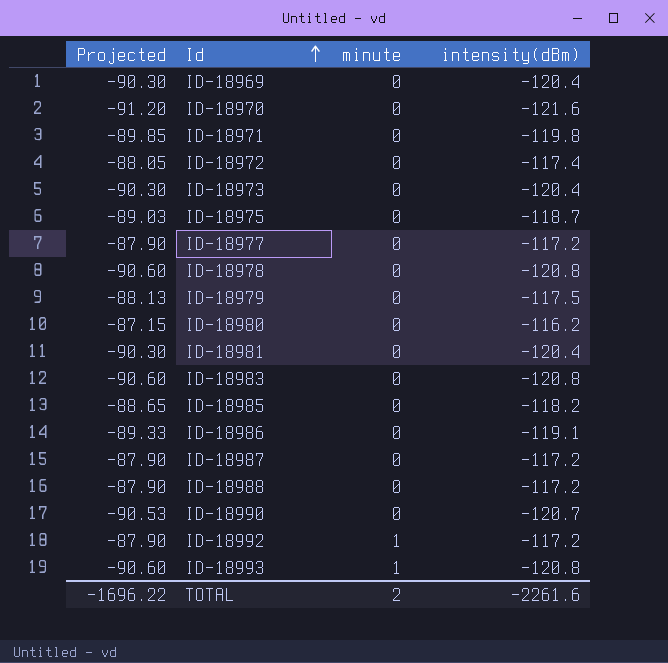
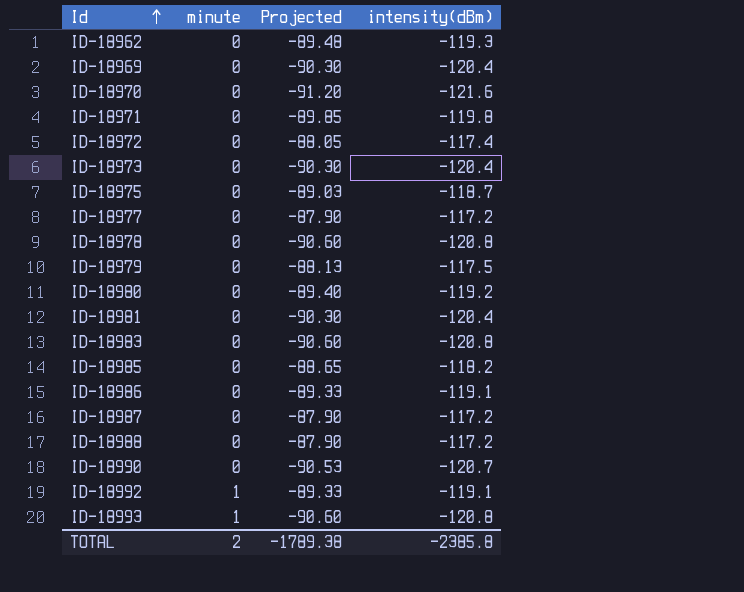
column Projected | position: 1 -> 3
row ID-18962: none -> 0 | -89.48 | -119.3
ID-18980 | Projected: -87.15 -> -89.40
ID-18980 | intensity(dBm): -116.2 -> -119.2
ID-18992 | Projected: -87.90 -> -89.33
ID-18992 | intensity(dBm): -117.2 -> -119.1
TOTAL | Projected: -1696.22 -> -1789.38
TOTAL | intensity(dBm): -2261.6 -> -2385.8

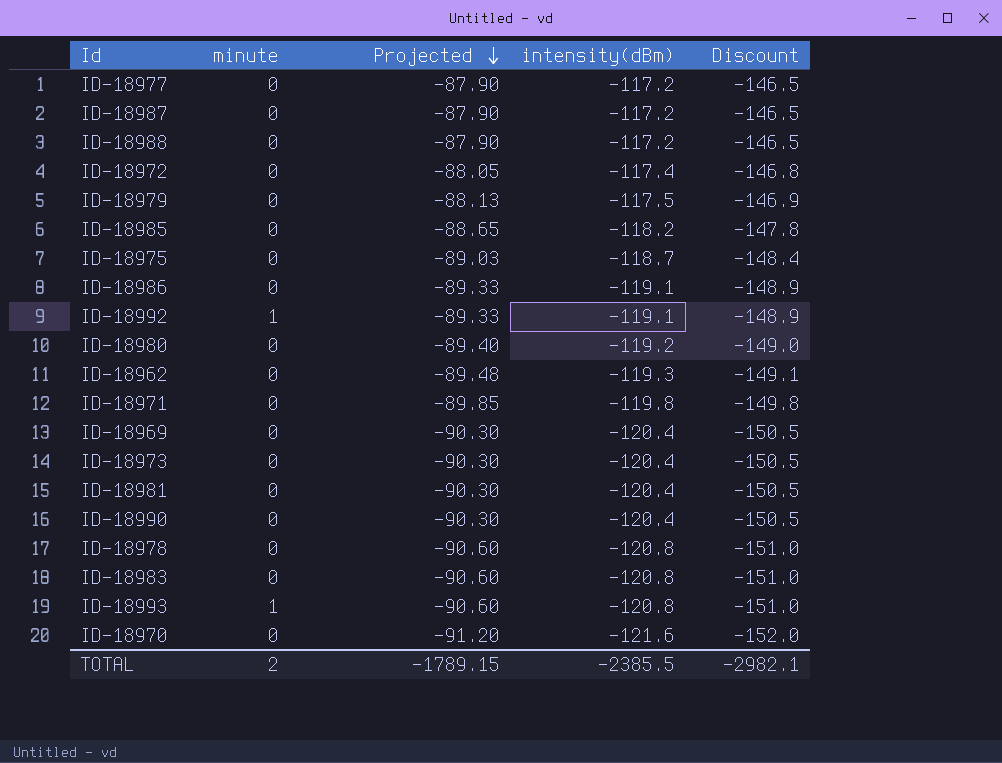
row order: Id ascending -> Projected descending
column Discount | formula: none -> [intensity(dBm)] * 1.25
ID-18990 | Projected: -90.53 -> -90.30
ID-18990 | intensity(dBm): -120.7 -> -120.4
TOTAL | Projected: -1789.38 -> -1789.15
TOTAL | intensity(dBm): -2385.8 -> -2385.5

